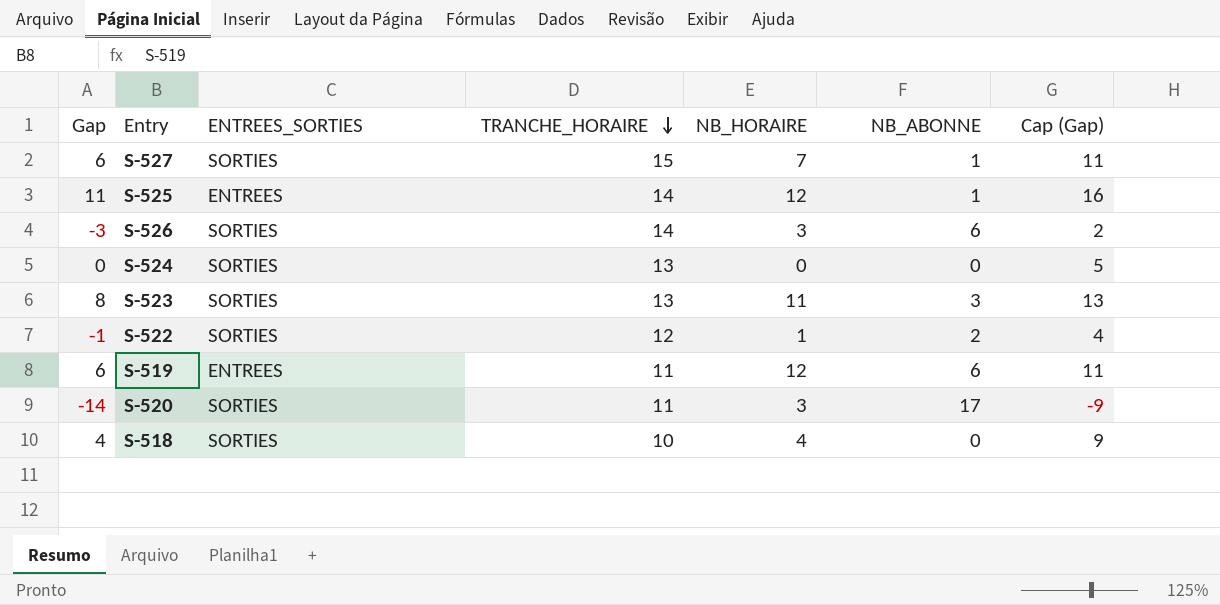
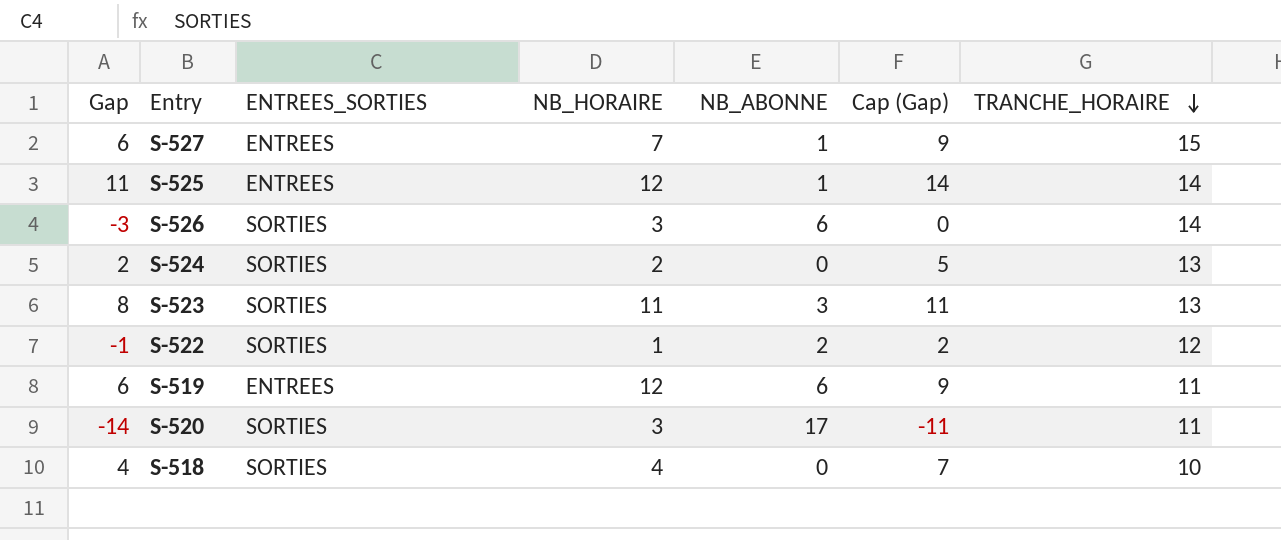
column Cap (Gap) | formula: [Gap] + 5 -> [Gap] + 3
column TRANCHE_HORAIRE | position: 4 -> 7
S-527 | ENTREES_SORTIES: SORTIES -> ENTREES
S-524 | Gap: 0 -> 2
S-524 | NB_HORAIRE: 0 -> 2

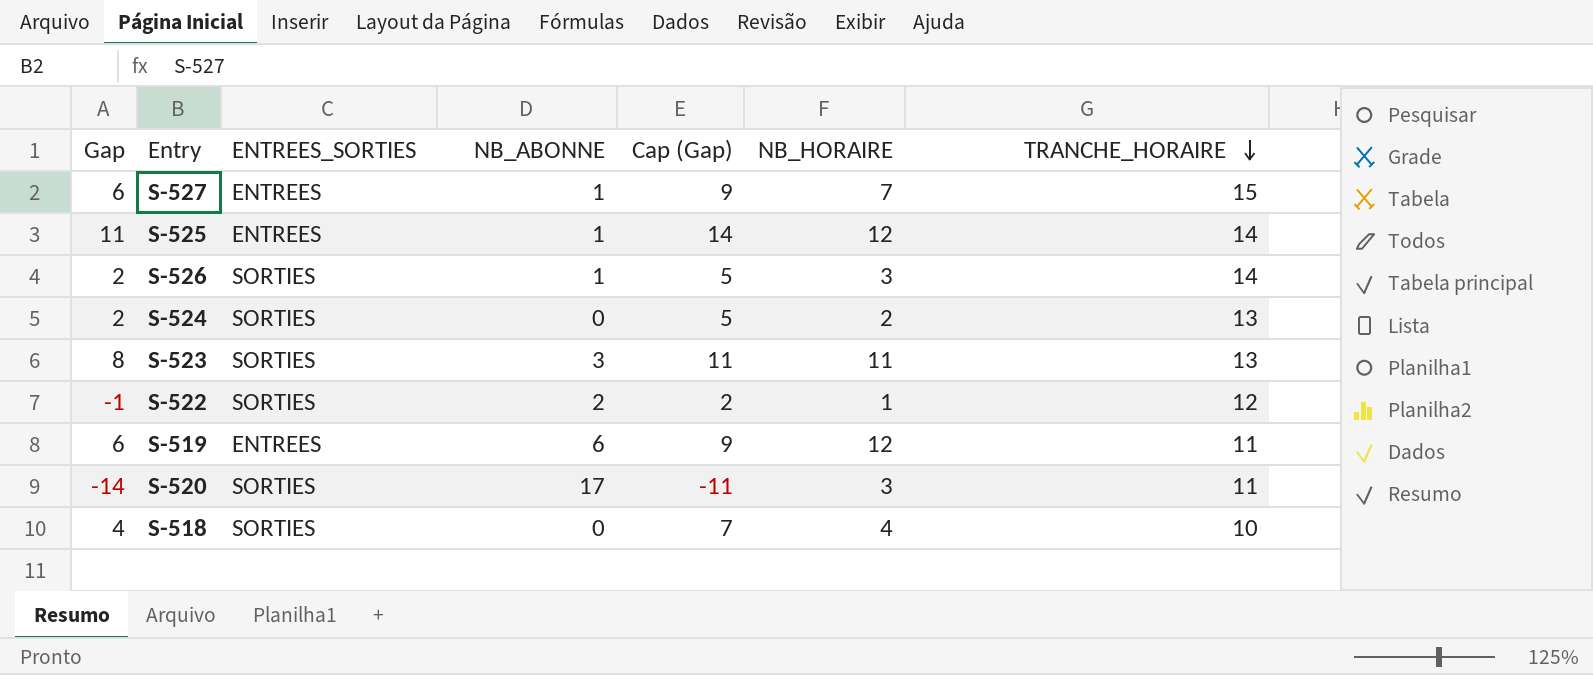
column NB_HORAIRE | position: 4 -> 6
S-526 | Gap: -3 -> 2
S-526 | NB_ABONNE: 6 -> 1
S-526 | Cap (Gap): 0 -> 5

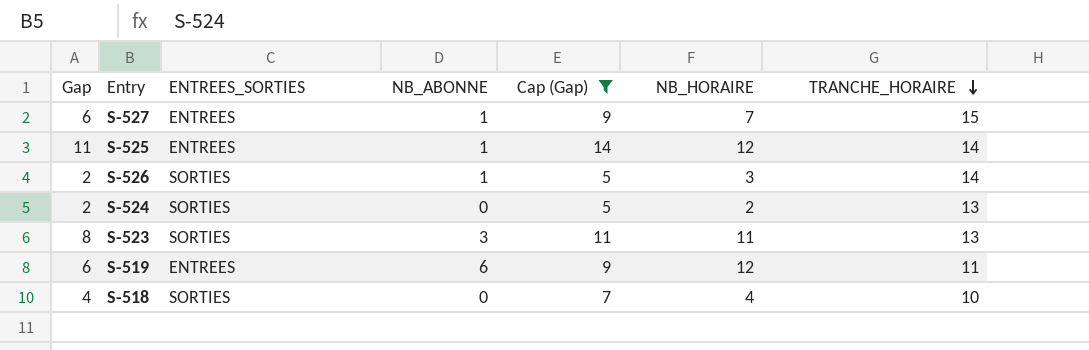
filter: none -> Cap (Gap) >= 5

